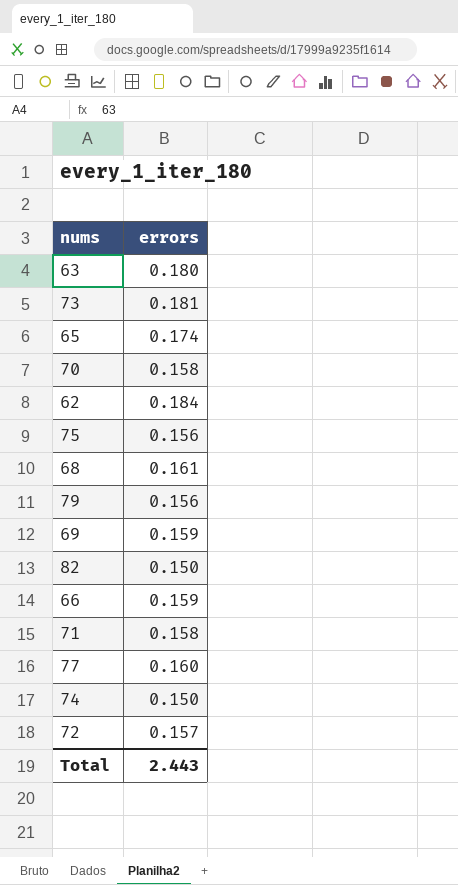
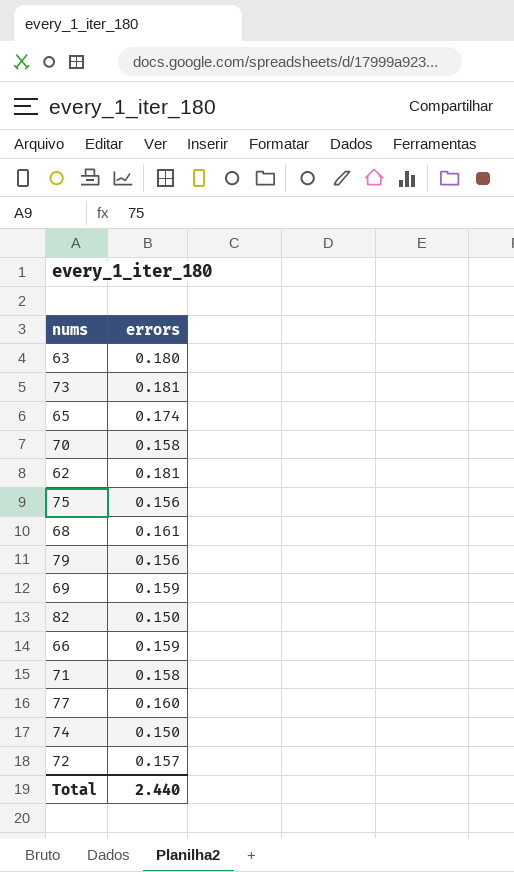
62 | errors: 0.184 -> 0.181
Total | errors: 2.443 -> 2.440

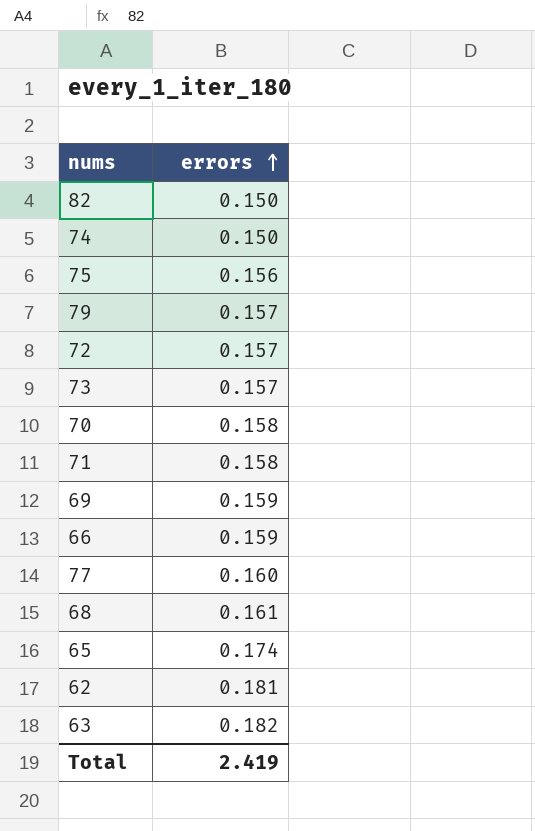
row order: none -> errors ascending
79 | errors: 0.156 -> 0.157
73 | errors: 0.181 -> 0.157
63 | errors: 0.180 -> 0.182
Total | errors: 2.440 -> 2.419

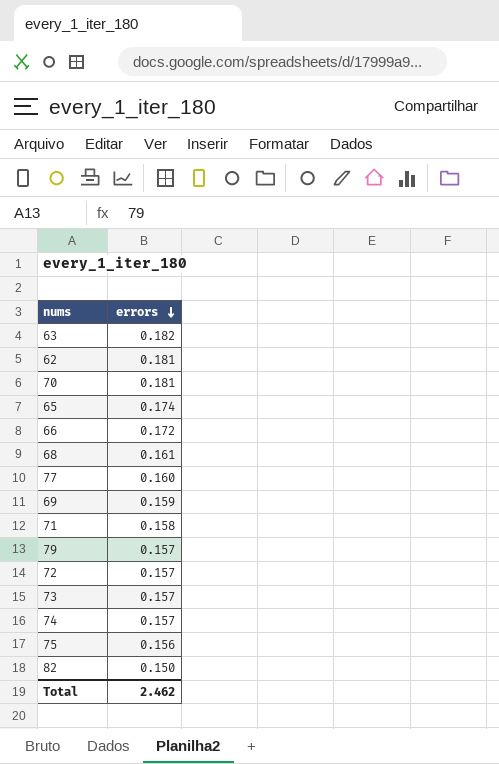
row order: errors ascending -> errors descending
70 | errors: 0.158 -> 0.181
66 | errors: 0.159 -> 0.172
74 | errors: 0.150 -> 0.157
Total | errors: 2.419 -> 2.462

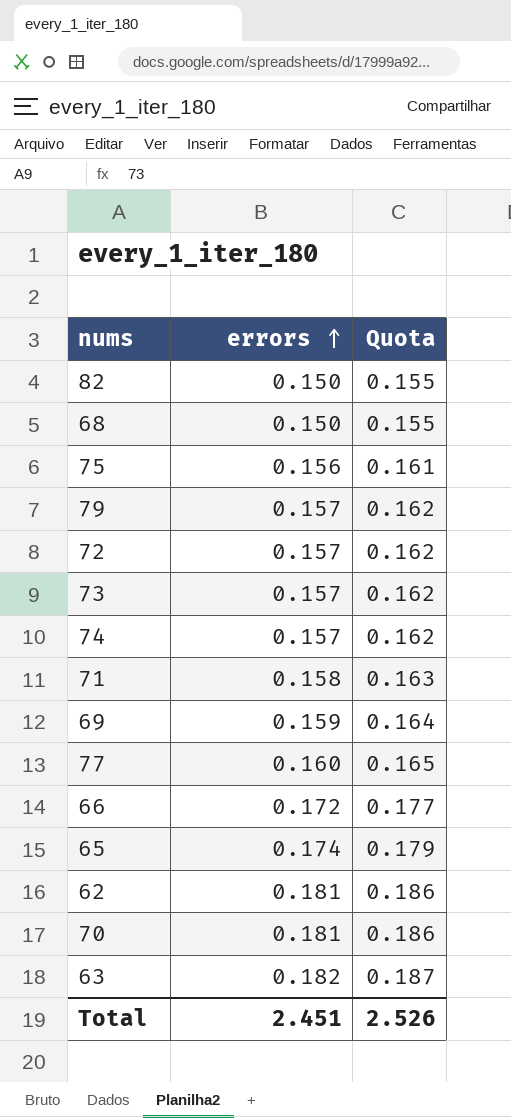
row order: errors descending -> errors ascending
column Quota | formula: none -> [errors] * 1.03
68 | errors: 0.161 -> 0.150
Total | errors: 2.462 -> 2.451

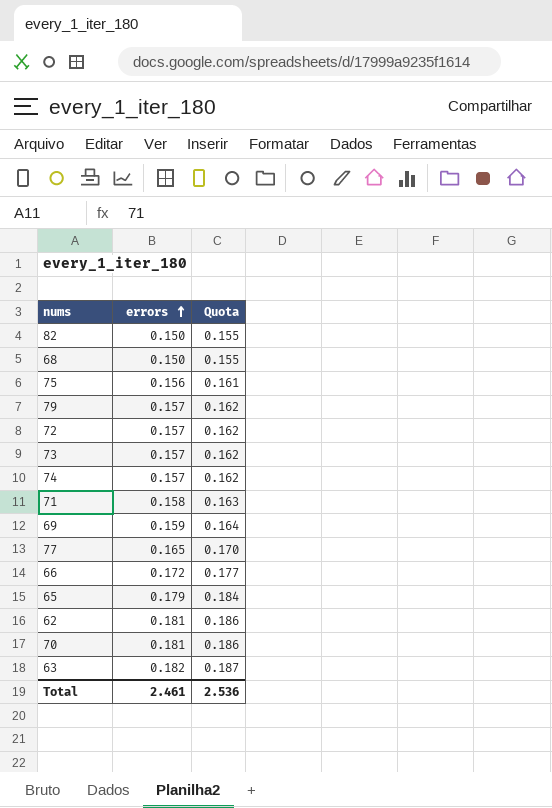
77 | errors: 0.160 -> 0.165
77 | Quota: 0.165 -> 0.170
65 | errors: 0.174 -> 0.179
65 | Quota: 0.179 -> 0.184
Total | errors: 2.451 -> 2.461
Total | Quota: 2.526 -> 2.536

